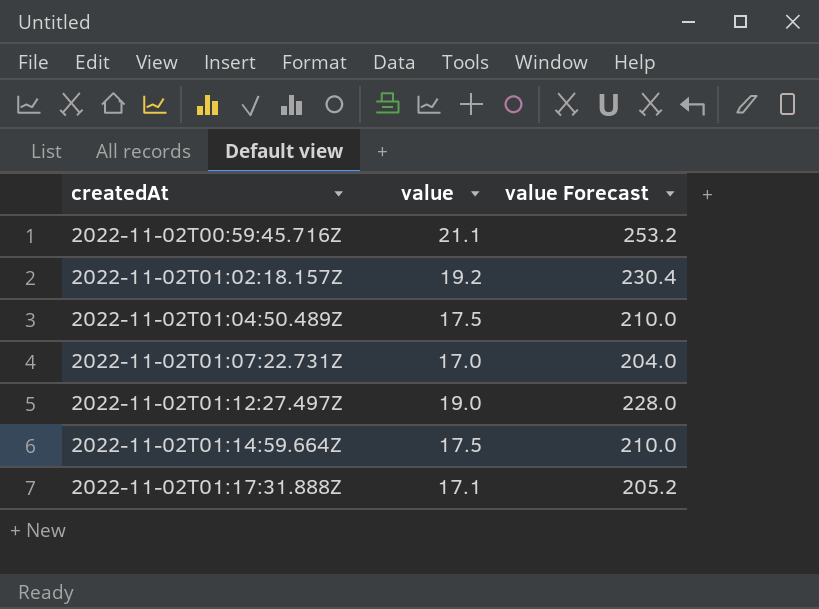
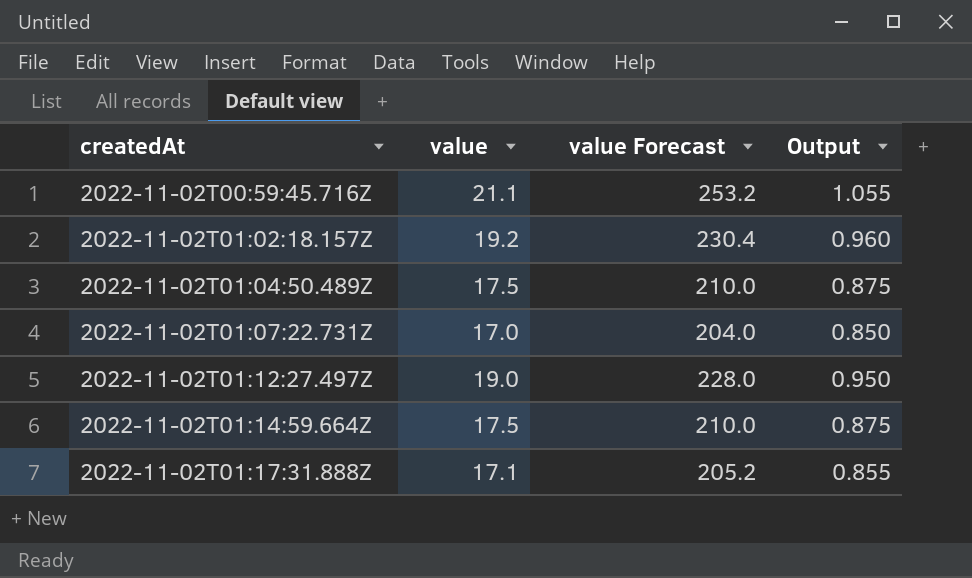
column Output | formula: none -> [value] * 0.05

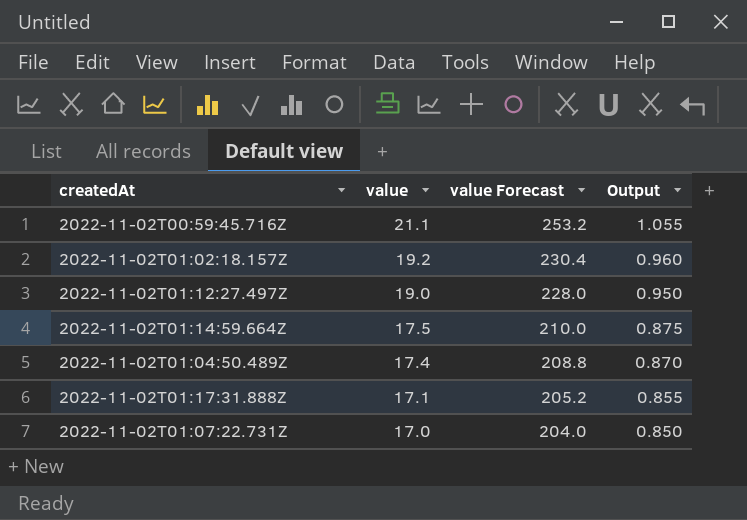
row order: createdAt ascending -> value descending
2022-11-02T01:04:50.489Z | value: 17.5 -> 17.4
2022-11-02T01:04:50.489Z | value Forecast: 210.0 -> 208.8
2022-11-02T01:04:50.489Z | Output: 0.875 -> 0.870

